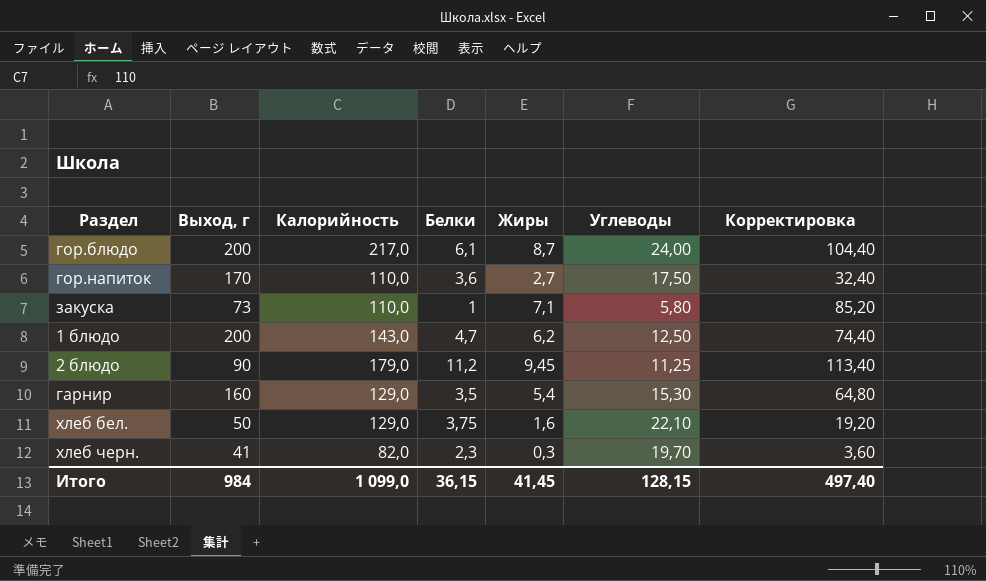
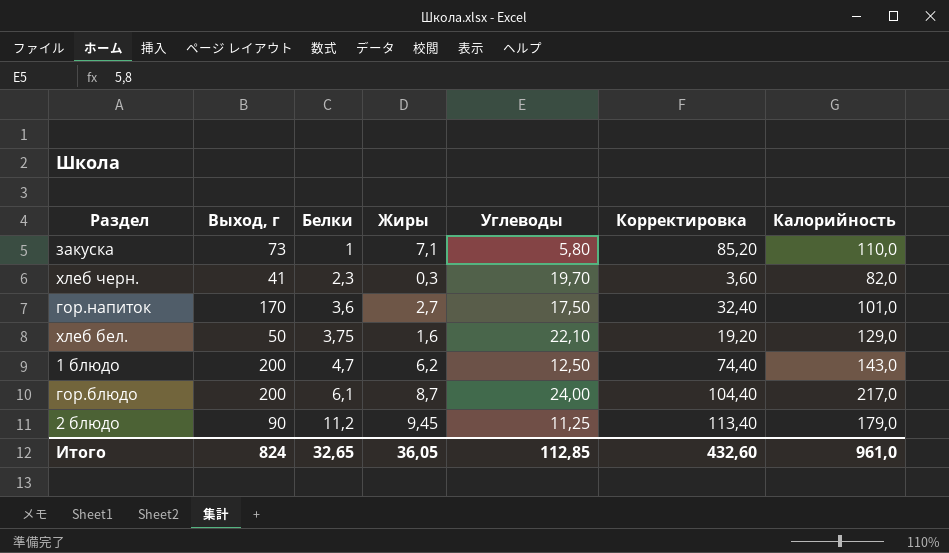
row order: none -> Белки ascending
column Калорийность | position: 3 -> 7
row гарнир: 160 | 129,0 | 3,5 | 5,4 | 15,30 | 64,80 -> none
гор.напиток | Калорийность: 110,0 -> 101,0
Итого | Выход, г: 984 -> 824
Итого | Белки: 36,15 -> 32,65
Итого | Жиры: 41,45 -> 36,05
Итого | Углеводы: 128,15 -> 112,85
Итого | Корректировка: 497,40 -> 432,60
Итого | Калорийность: 1 099,0 -> 961,0

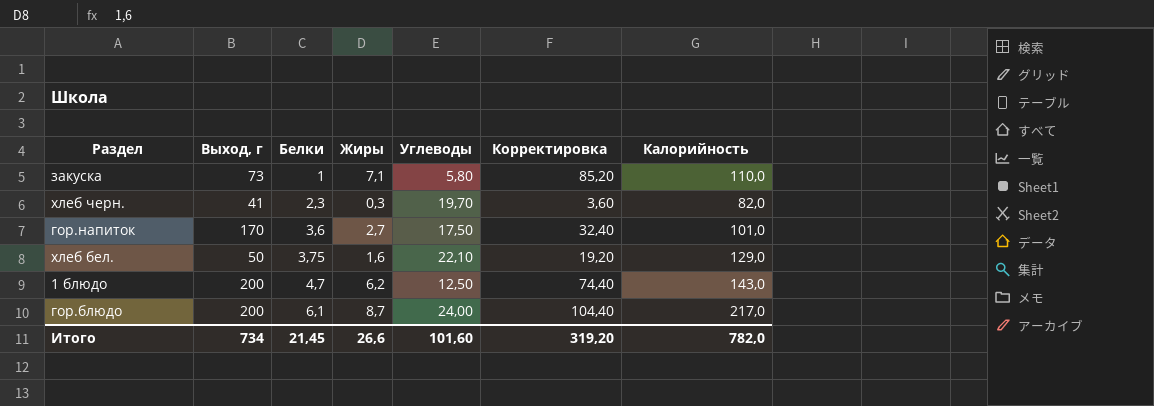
row 2 блюдо: 90 | 11,2 | 9,45 | 11,25 | 113,40 | 179,0 -> none
Итого | Выход, г: 824 -> 734
Итого | Белки: 32,65 -> 21,45
Итого | Жиры: 36,05 -> 26,6
Итого | Углеводы: 112,85 -> 101,60
Итого | Корректировка: 432,60 -> 319,20
Итого | Калорийность: 961,0 -> 782,0

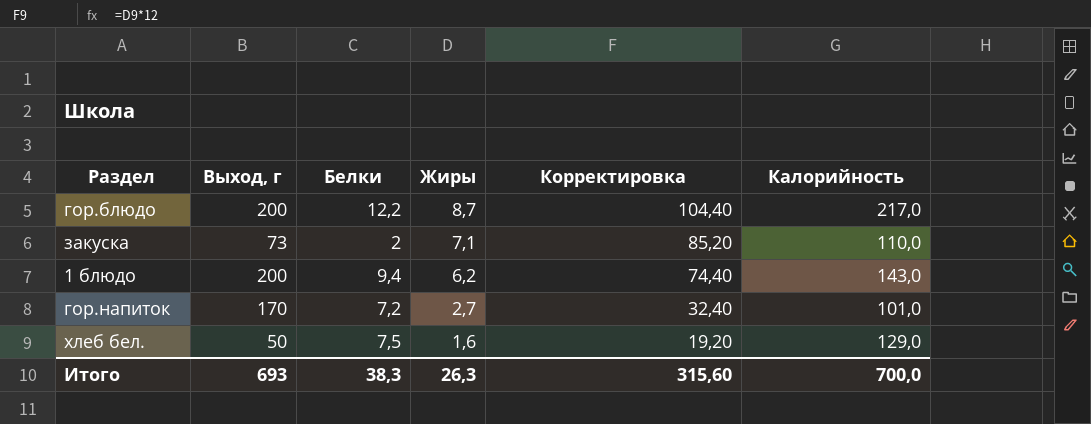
row order: Белки ascending -> Жиры descending
column Углеводы | position: 5 -> none
row хлеб черн.: 41 | 2,3 | 0,3 | 19,70 | 3,60 | 82,0 -> none
гор.блюдо | Белки: 6,1 -> 12,2
закуска | Белки: 1 -> 2
1 блюдо | Белки: 4,7 -> 9,4
гор.напиток | Белки: 3,6 -> 7,2
хлеб бел. | Белки: 3,75 -> 7,5
Итого | Выход, г: 734 -> 693
Итого | Белки: 21,45 -> 38,3
Итого | Жиры: 26,6 -> 26,3
Итого | Корректировка: 319,20 -> 315,60
Итого | Калорийность: 782,0 -> 700,0

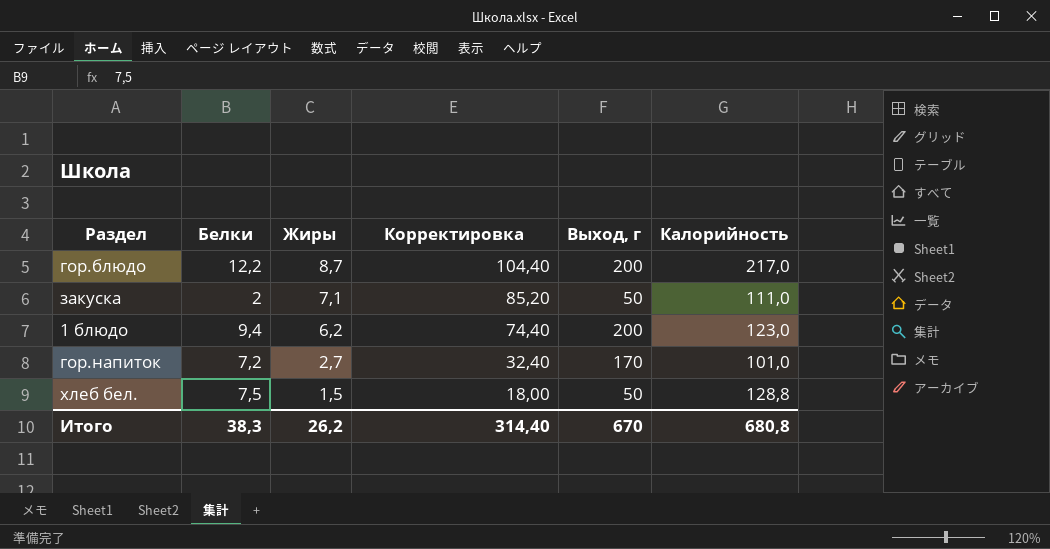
column Выход, г | position: 2 -> 5
закуска | Выход, г: 73 -> 50
закуска | Калорийность: 110,0 -> 111,0
1 блюдо | Калорийность: 143,0 -> 123,0
хлеб бел. | Жиры: 1,6 -> 1,5
хлеб бел. | Корректировка: 19,20 -> 18,00
хлеб бел. | Калорийность: 129,0 -> 128,8
Итого | Жиры: 26,3 -> 26,2
Итого | Корректировка: 315,60 -> 314,40
Итого | Выход, г: 693 -> 670
Итого | Калорийность: 700,0 -> 680,8

